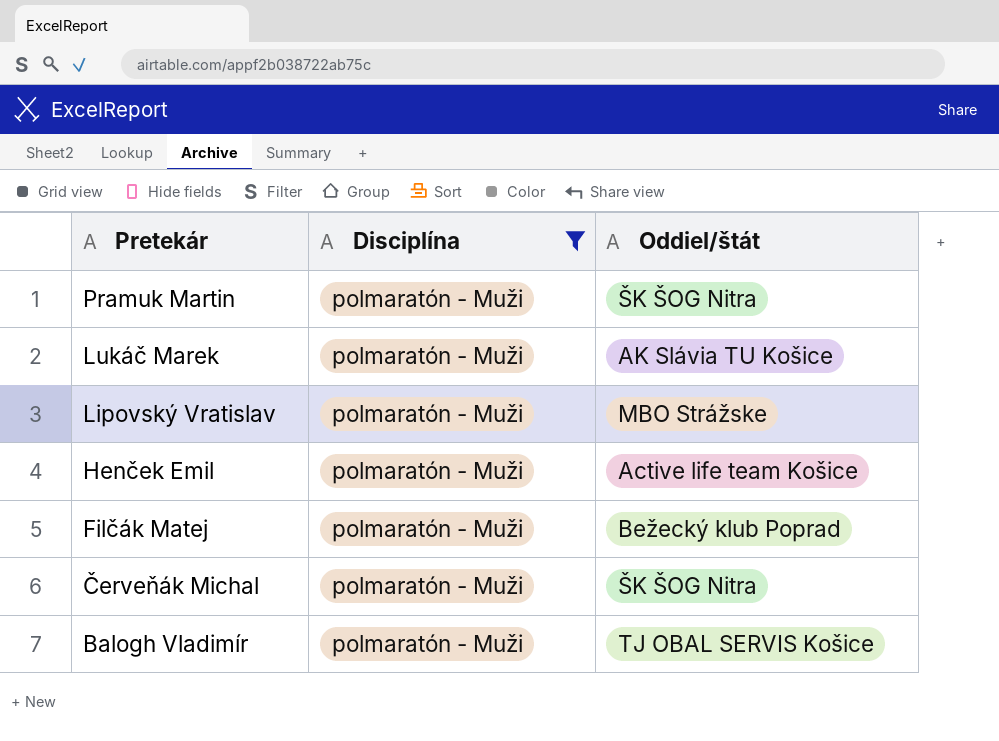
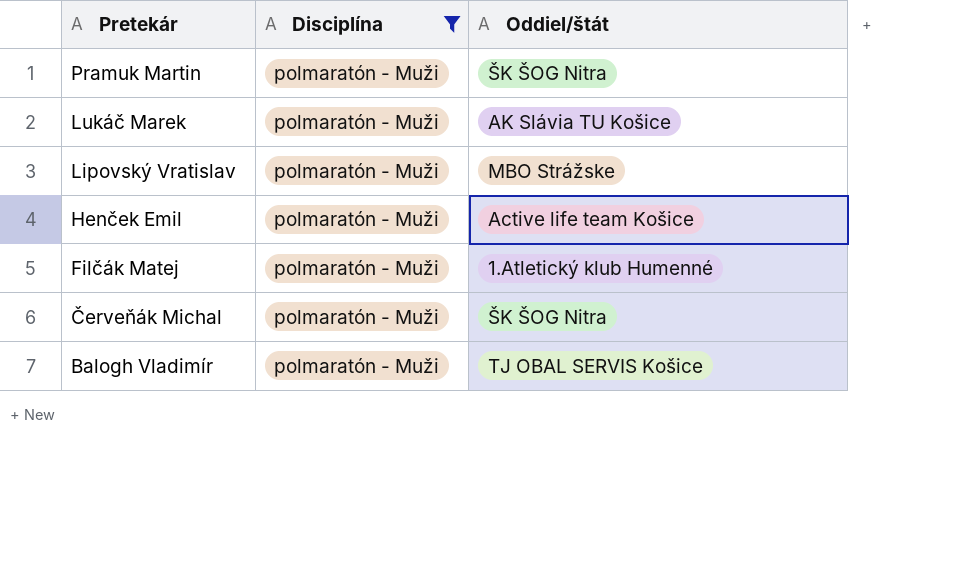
Filčák Matej | Oddiel/štát: Bežecký klub Poprad -> 1.Atletický klub Humenné

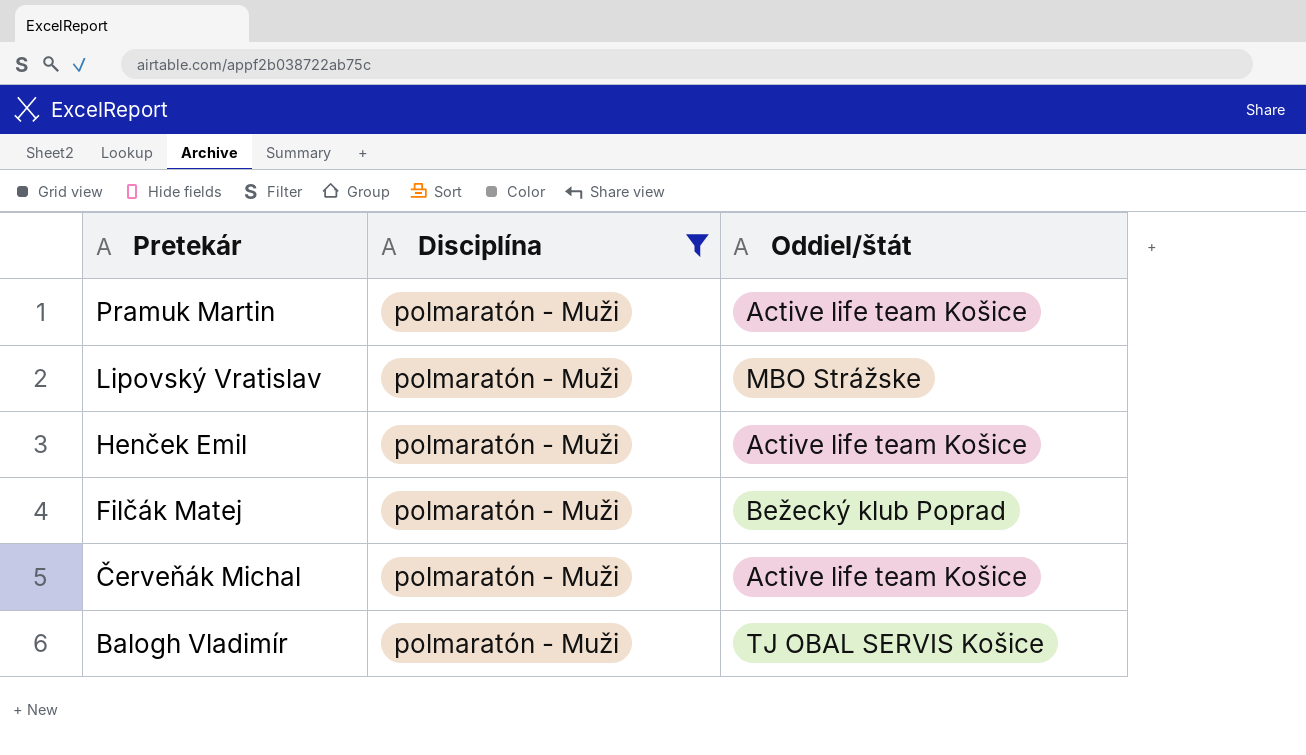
row Lukáč Marek: polmaratón - Muži | AK Slávia TU Košice -> none
Pramuk Martin | Oddiel/štát: ŠK ŠOG Nitra -> Active life team Košice
Filčák Matej | Oddiel/štát: 1.Atletický klub Humenné -> Bežecký klub Poprad
Červeňák Michal | Oddiel/štát: ŠK ŠOG Nitra -> Active life team Košice

